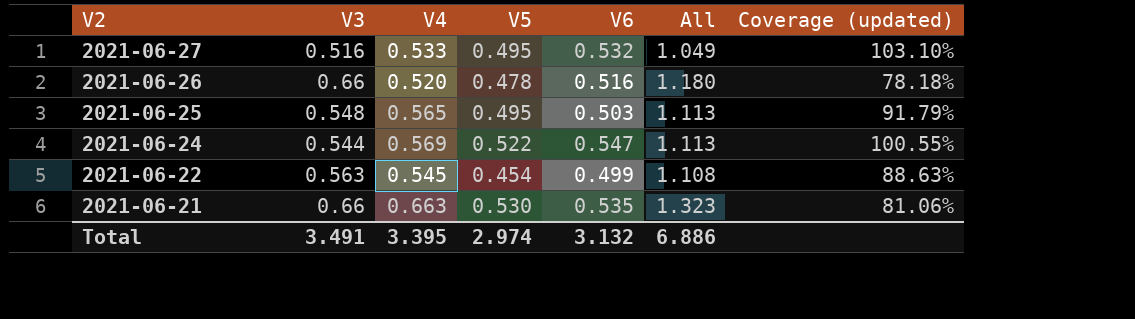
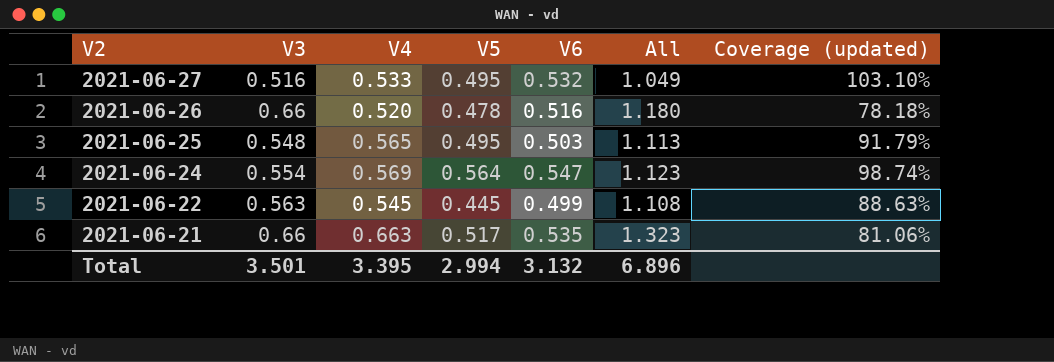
2021-06-24 | V3: 0.544 -> 0.554
2021-06-24 | V5: 0.522 -> 0.564
2021-06-24 | All: 1.113 -> 1.123
2021-06-24 | Coverage (updated): 100.55% -> 98.74%
2021-06-22 | V5: 0.454 -> 0.445
2021-06-21 | V5: 0.530 -> 0.517
Total | V3: 3.491 -> 3.501
Total | V5: 2.974 -> 2.994
Total | All: 6.886 -> 6.896

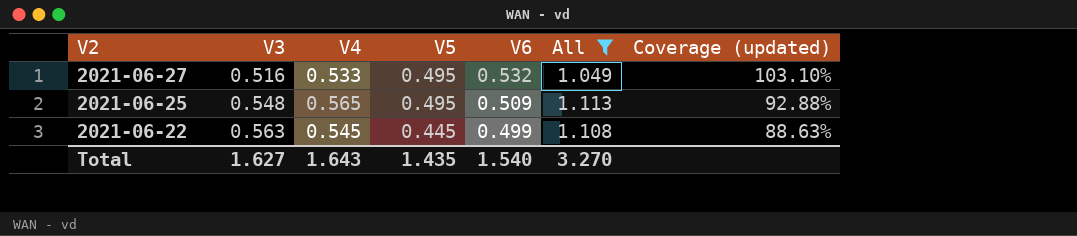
filter: none -> All <= 1.113
2021-06-25 | V6: 0.503 -> 0.509
2021-06-25 | Coverage (updated): 91.79% -> 92.88%
Total | V3: 3.501 -> 1.627
Total | V4: 3.395 -> 1.643
Total | V5: 2.994 -> 1.435
Total | V6: 3.132 -> 1.540
Total | All: 6.896 -> 3.270

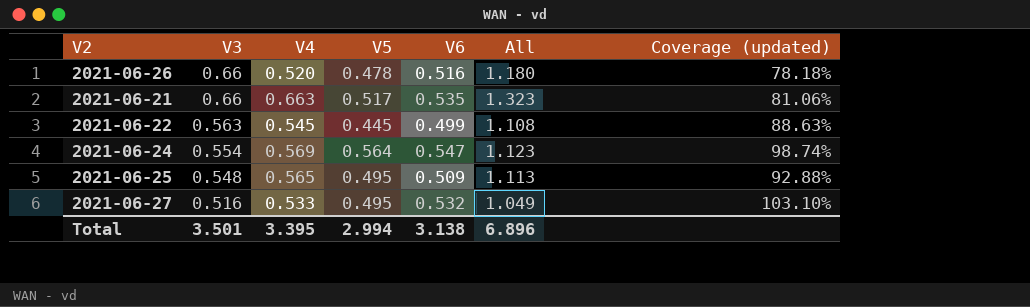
filter: All <= 1.113 -> none
row order: V2 descending -> V3 descending
Total | V3: 1.627 -> 3.501
Total | V4: 1.643 -> 3.395
Total | V5: 1.435 -> 2.994
Total | V6: 1.540 -> 3.138
Total | All: 3.270 -> 6.896

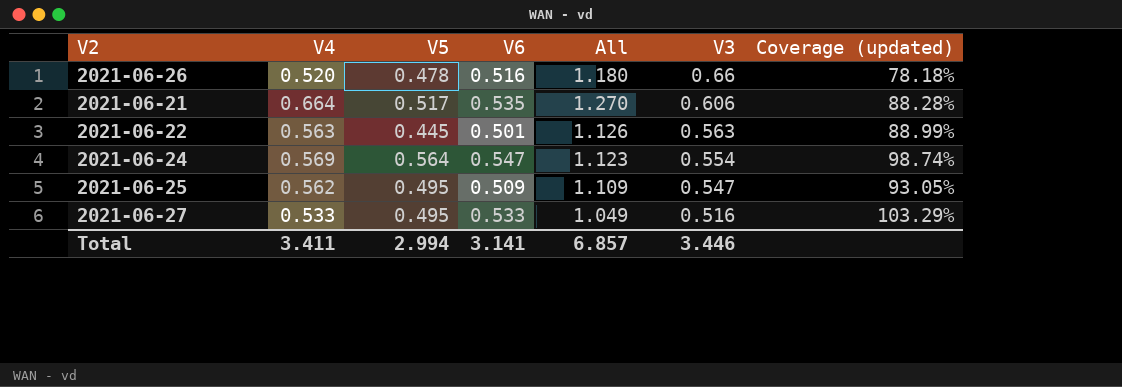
column V3 | position: 2 -> 6
2021-06-21 | V4: 0.663 -> 0.664
2021-06-21 | All: 1.323 -> 1.270
2021-06-21 | V3: 0.66 -> 0.606
2021-06-21 | Coverage (updated): 81.06% -> 88.28%
2021-06-22 | V4: 0.545 -> 0.563
2021-06-22 | V6: 0.499 -> 0.501
2021-06-22 | All: 1.108 -> 1.126
2021-06-22 | Coverage (updated): 88.63% -> 88.99%
2021-06-25 | V4: 0.565 -> 0.562
2021-06-25 | All: 1.113 -> 1.109
2021-06-25 | V3: 0.548 -> 0.547
2021-06-25 | Coverage (updated): 92.88% -> 93.05%
2021-06-27 | V6: 0.532 -> 0.533
2021-06-27 | Coverage (updated): 103.10% -> 103.29%
Total | V4: 3.395 -> 3.411
Total | V6: 3.138 -> 3.141
Total | All: 6.896 -> 6.857
Total | V3: 3.501 -> 3.446

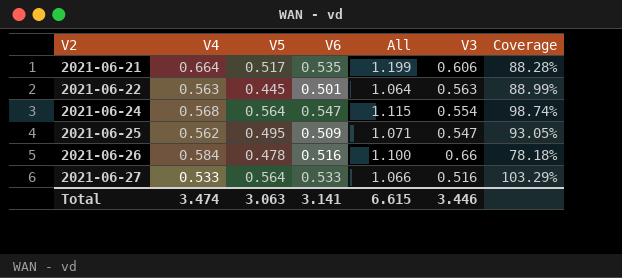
row order: V3 descending -> V2 ascending
column All | formula: [V4] + [V3] -> [V4] + [V6]
column name: Coverage (updated) -> Coverage
2021-06-24 | V4: 0.569 -> 0.568
2021-06-26 | V4: 0.520 -> 0.584
2021-06-27 | V5: 0.495 -> 0.564
Total | V4: 3.411 -> 3.474
Total | V5: 2.994 -> 3.063
Total | All: 6.857 -> 6.615

